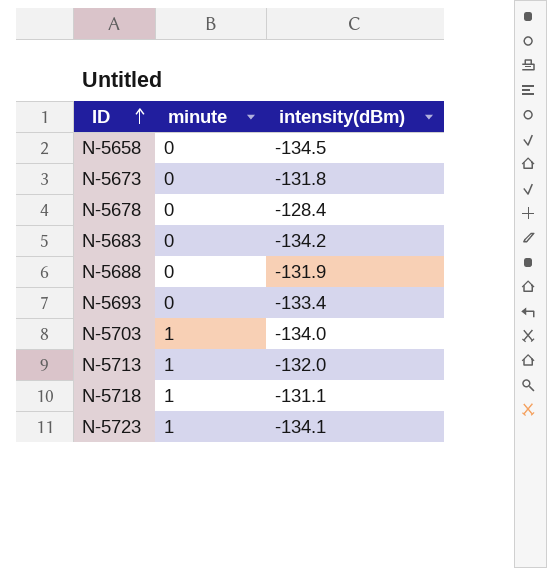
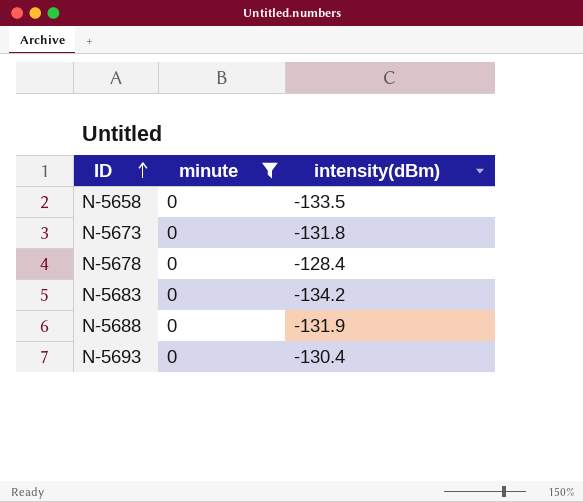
filter: none -> minute = 0
N-5658 | intensity(dBm): -134.5 -> -133.5
N-5693 | intensity(dBm): -133.4 -> -130.4

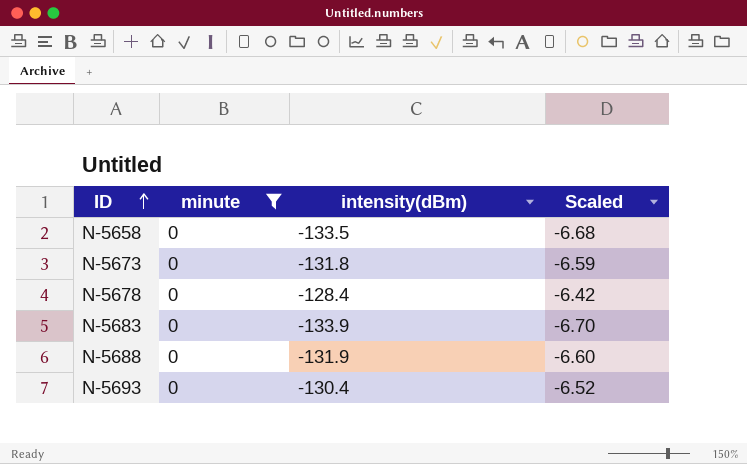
column Scaled | formula: none -> [intensity(dBm)] * 0.05
N-5683 | intensity(dBm): -134.2 -> -133.9

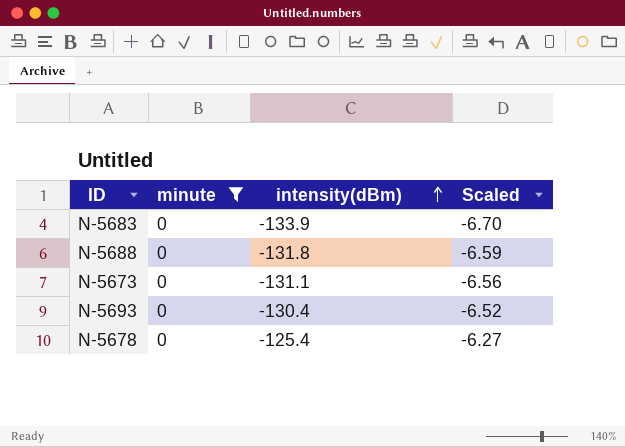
row order: ID ascending -> intensity(dBm) ascending
row N-5658: 0 | -133.5 | -6.68 -> none
N-5688 | intensity(dBm): -131.9 -> -131.8
N-5688 | Scaled: -6.60 -> -6.59
N-5673 | intensity(dBm): -131.8 -> -131.1
N-5673 | Scaled: -6.59 -> -6.56
N-5678 | intensity(dBm): -128.4 -> -125.4
N-5678 | Scaled: -6.42 -> -6.27

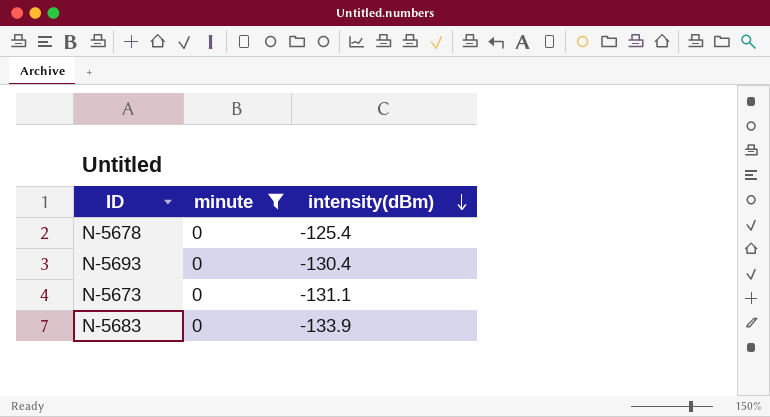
row order: intensity(dBm) ascending -> intensity(dBm) descending
column Scaled | formula: [intensity(dBm)] * 0.05 -> none
row N-5688: 0 | -131.8 | -6.59 -> none

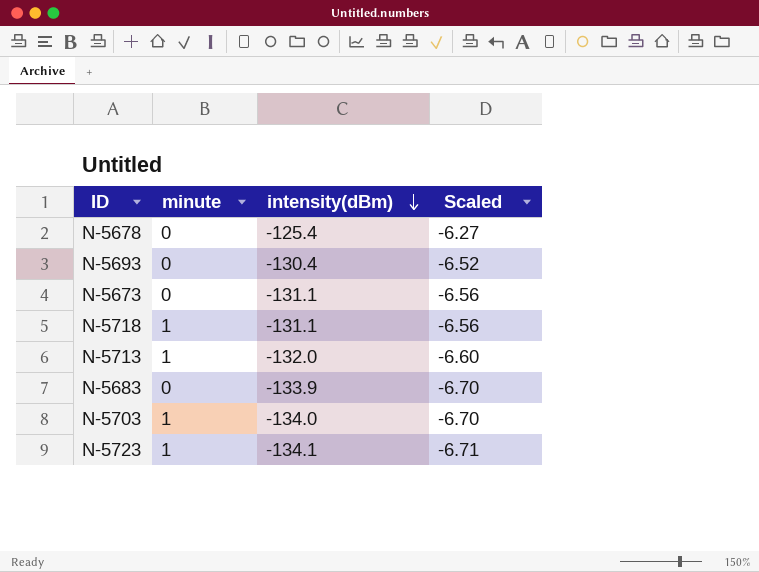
filter: minute = 0 -> none
column Scaled | formula: none -> [intensity(dBm)] * 0.05

